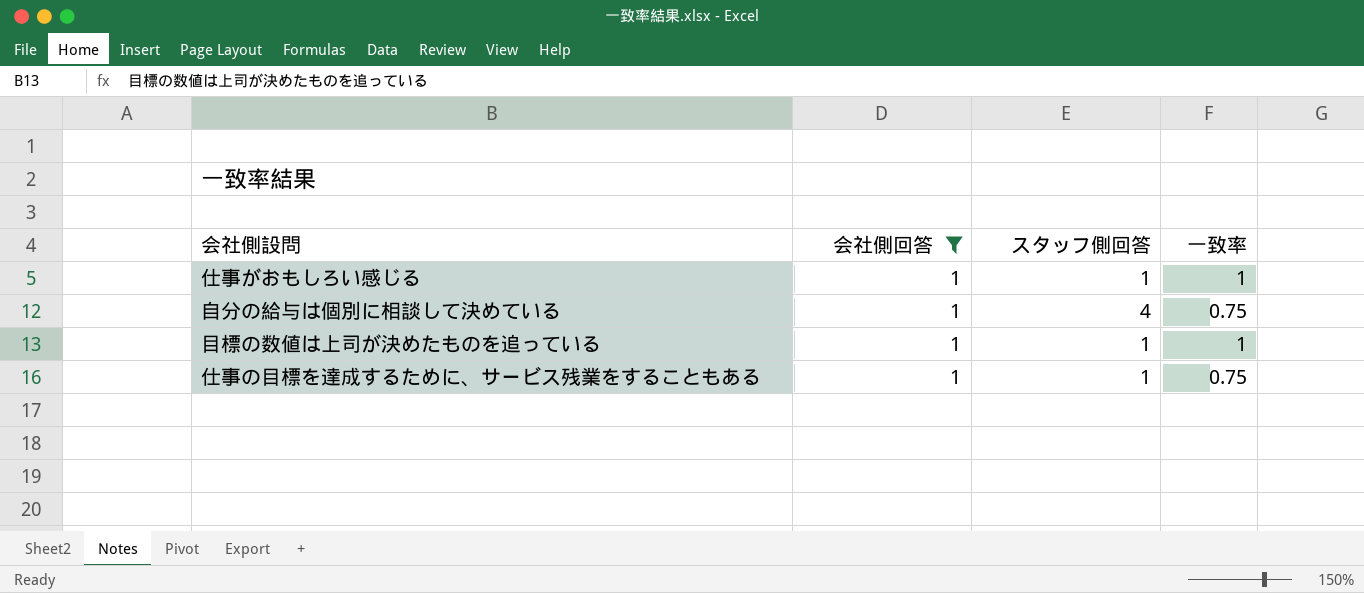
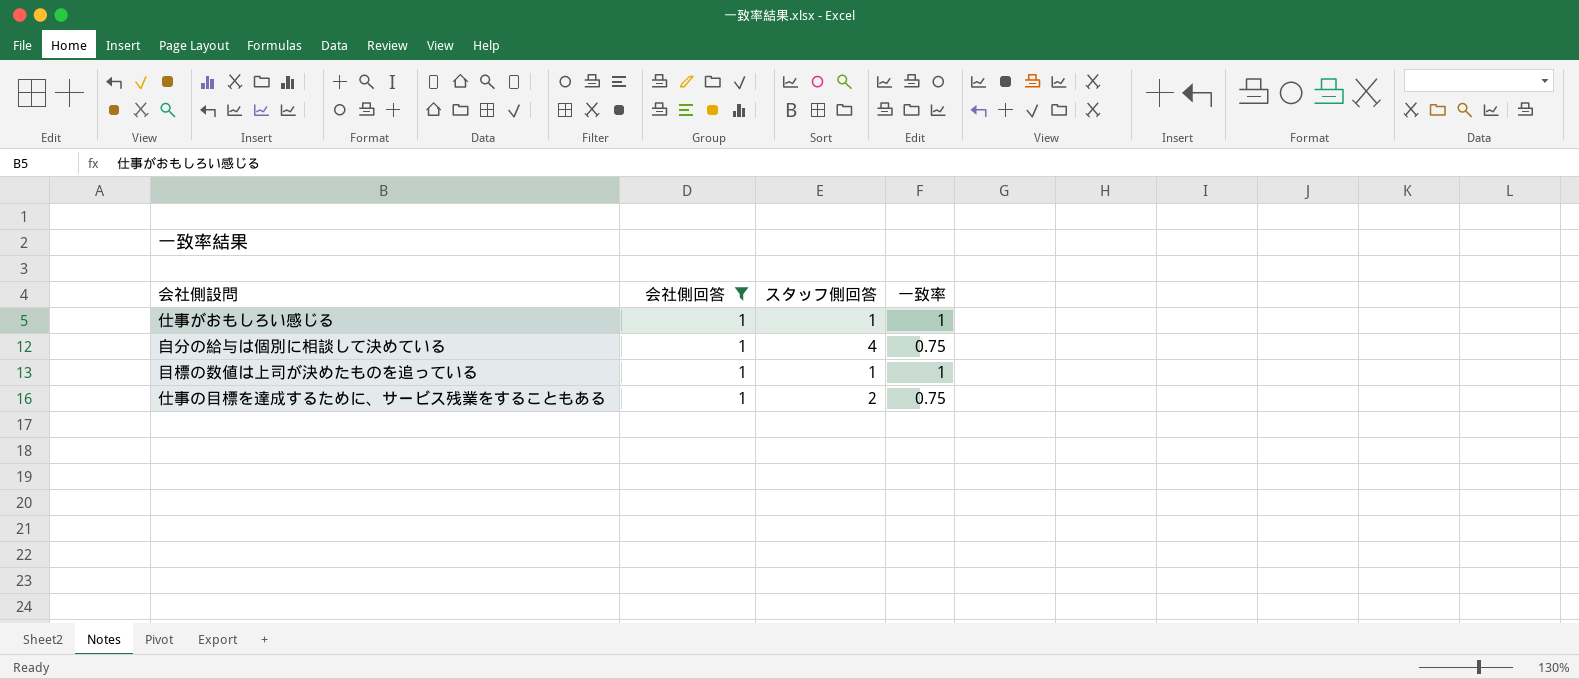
仕事の目標を達成するために、サービス残業をすることもある | スタッフ側回答: 1 -> 2

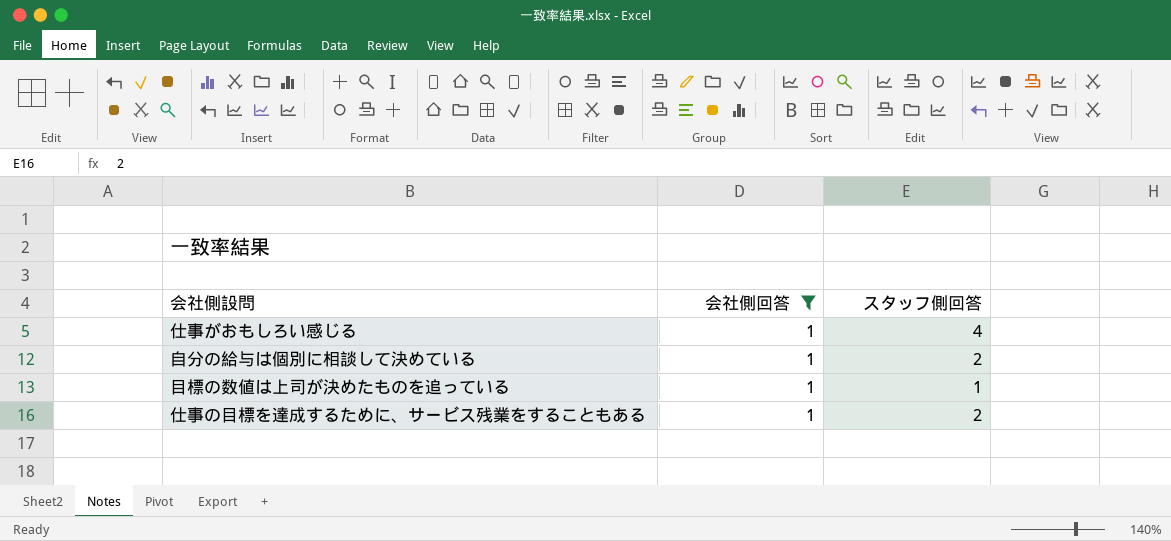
column 一致率 | position: 4 -> none
仕事がおもしろい感じる | スタッフ側回答: 1 -> 4
自分の給与は個別に相談して決めている | スタッフ側回答: 4 -> 2

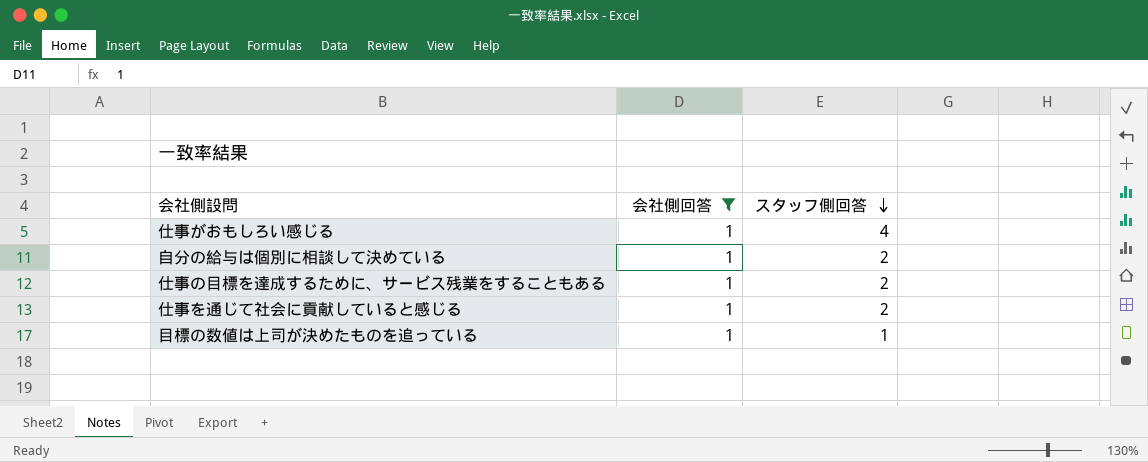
row order: none -> スタッフ側回答 descending
row 仕事を通じて社会に貢献していると感じる: none -> 1 | 2

